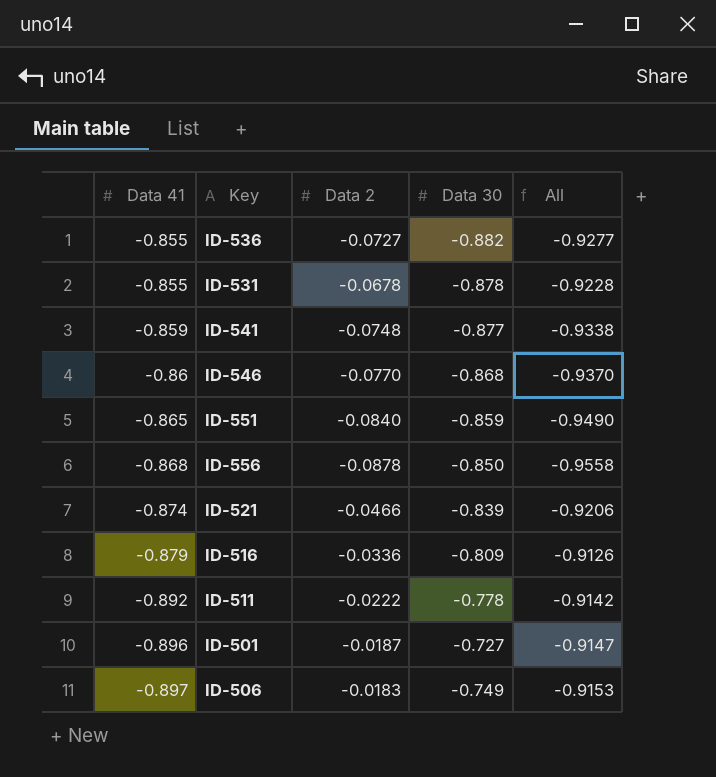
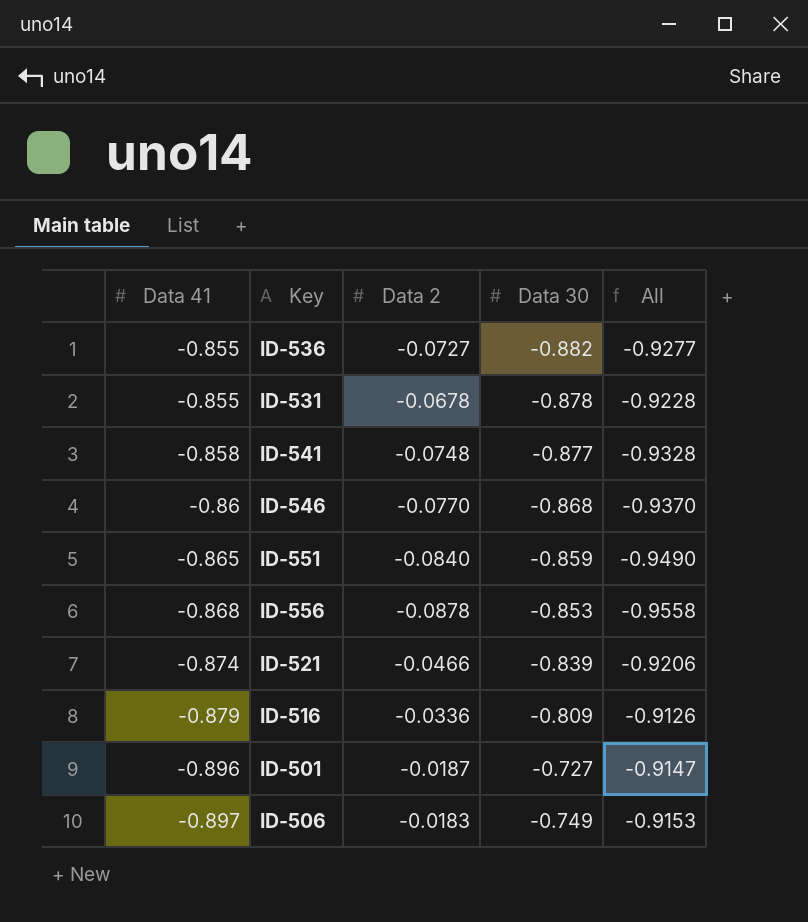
row ID-511: -0.892 | -0.0222 | -0.778 | -0.9142 -> none
ID-541 | Data 41: -0.859 -> -0.858
ID-541 | All: -0.9338 -> -0.9328
ID-556 | Data 30: -0.850 -> -0.853

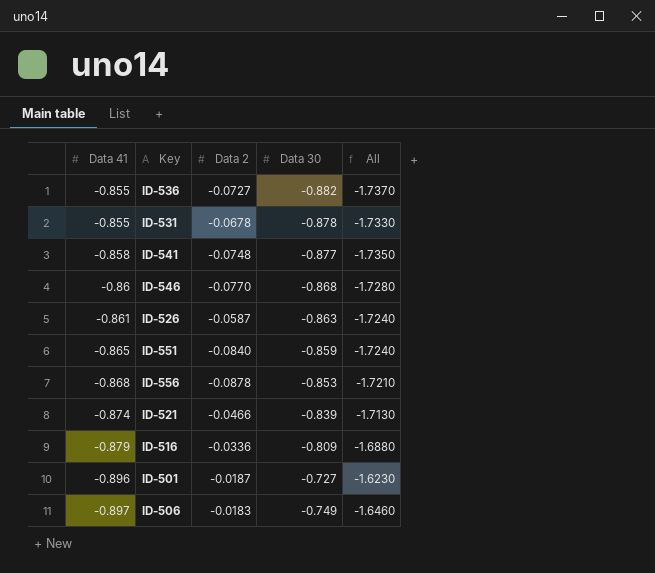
column All | formula: [Data 41] + [Data 2] -> [Data 41] + [Data 30]
row ID-526: none -> -0.861 | -0.0587 | -0.863 | -1.7240

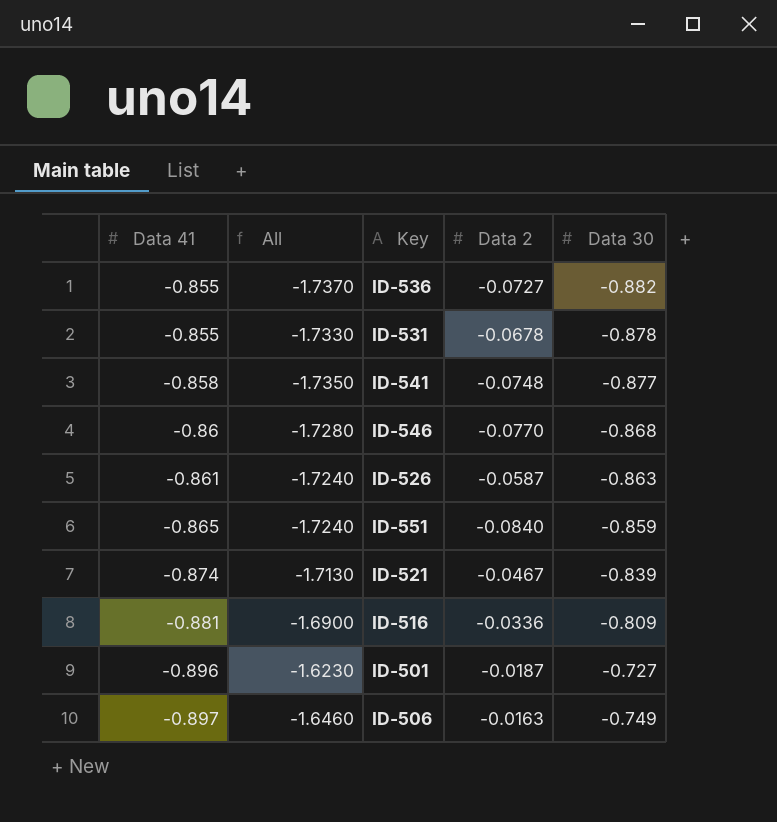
column All | position: 5 -> 2
row ID-556: -0.868 | -0.0878 | -0.853 | -1.7210 -> none
ID-521 | Data 2: -0.0466 -> -0.0467
ID-516 | Data 41: -0.879 -> -0.881
ID-516 | All: -1.6880 -> -1.6900
ID-506 | Data 2: -0.0183 -> -0.0163

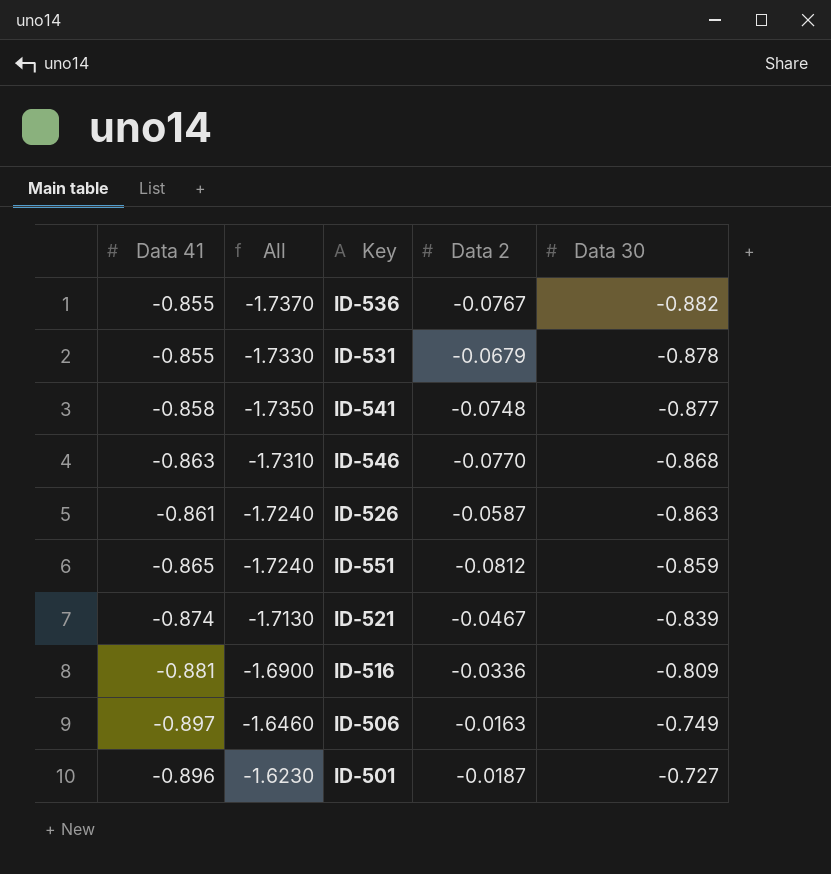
row order: Data 41 descending -> Data 30 ascending
ID-536 | Data 2: -0.0727 -> -0.0767
ID-531 | Data 2: -0.0678 -> -0.0679
ID-546 | Data 41: -0.86 -> -0.863
ID-546 | All: -1.7280 -> -1.7310
ID-551 | Data 2: -0.0840 -> -0.0812

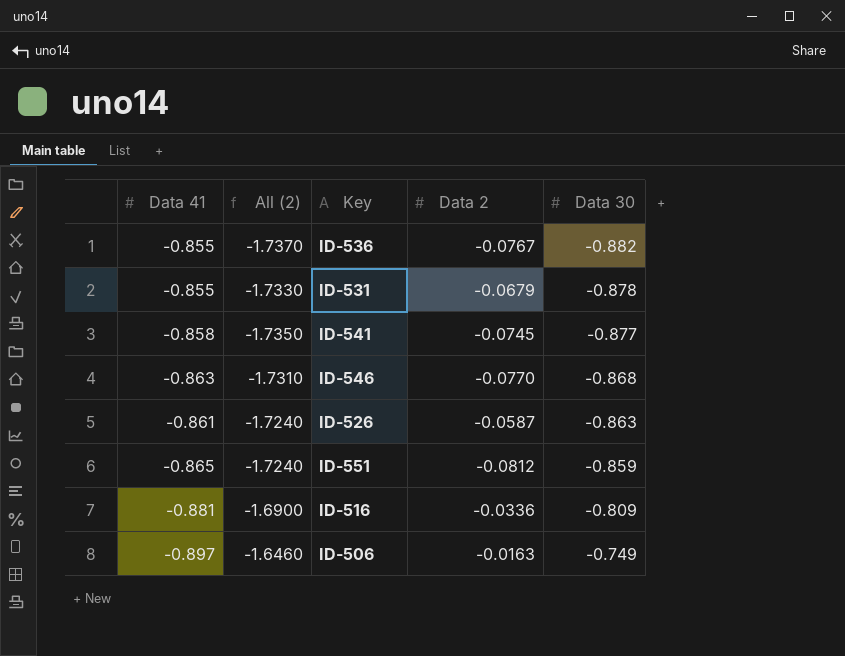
column name: All -> All (2)
row ID-521: -0.874 | -1.7130 | -0.0467 | -0.839 -> none
row ID-501: -0.896 | -1.6230 | -0.0187 | -0.727 -> none
ID-541 | Data 2: -0.0748 -> -0.0745

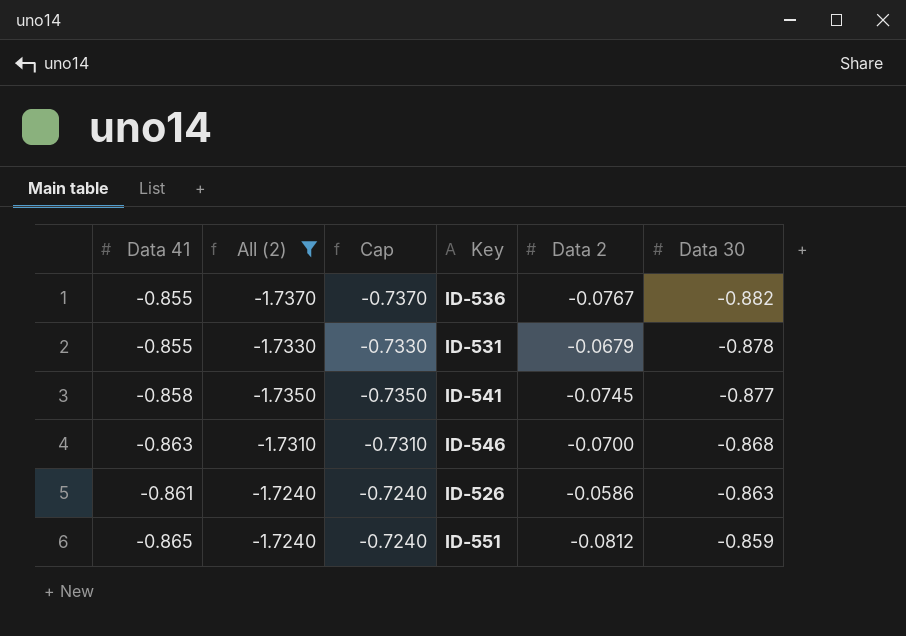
filter: none -> All (2) <= -1.7240
column Cap | formula: none -> [All (2)] + 1
ID-546 | Data 2: -0.0770 -> -0.0700
ID-526 | Data 2: -0.0587 -> -0.0586

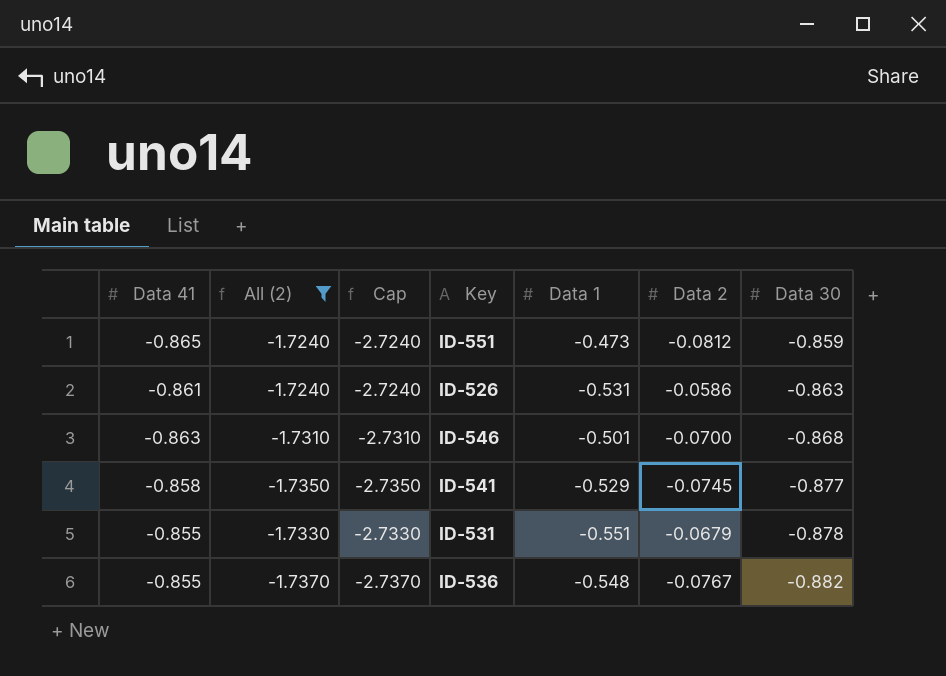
row order: Data 30 ascending -> Data 30 descending
column Cap | formula: [All (2)] + 1 -> [All (2)] - 1
column Data 1 | position: none -> 5

